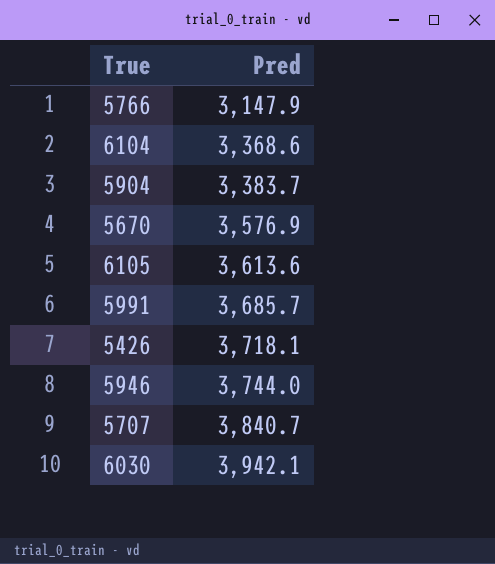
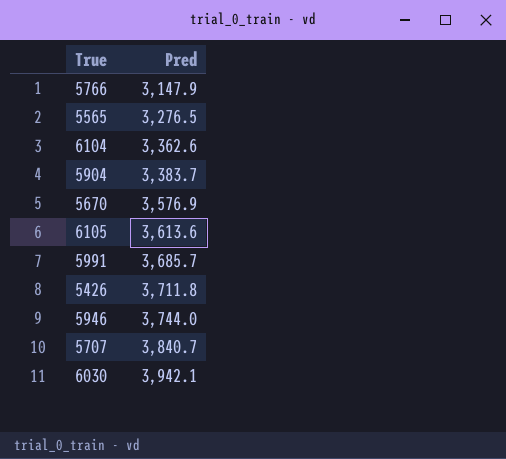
row 5565: none -> 3,276.5
6104 | Pred: 3,368.6 -> 3,362.6
5426 | Pred: 3,718.1 -> 3,711.8

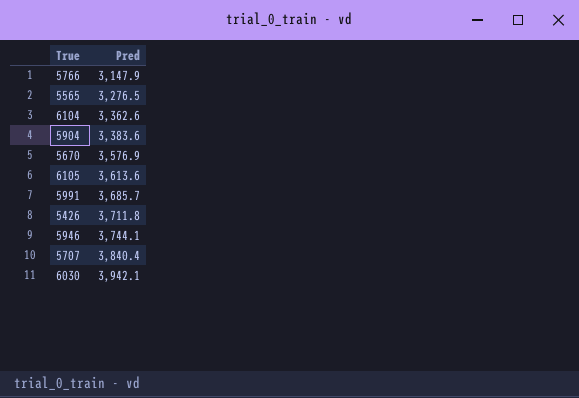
5904 | Pred: 3,383.7 -> 3,383.6
5946 | Pred: 3,744.0 -> 3,744.1
5707 | Pred: 3,840.7 -> 3,840.4

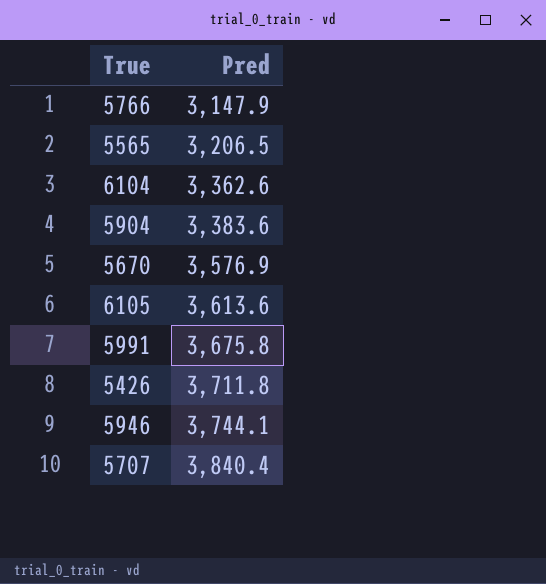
row 6030: 3,942.1 -> none
5565 | Pred: 3,276.5 -> 3,206.5
5991 | Pred: 3,685.7 -> 3,675.8

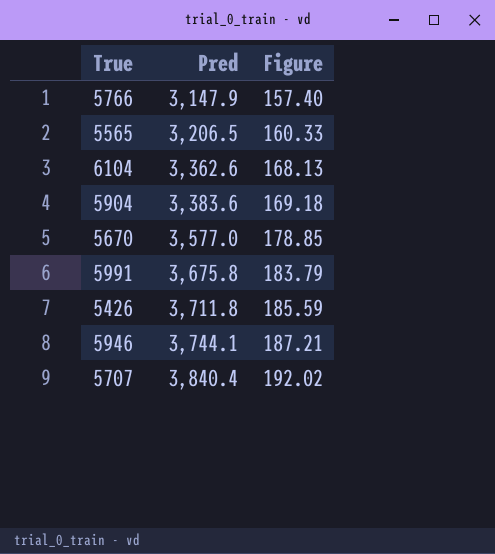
column Figure | formula: none -> [Pred] * 0.05
row 6105: 3,613.6 -> none
5670 | Pred: 3,576.9 -> 3,577.0

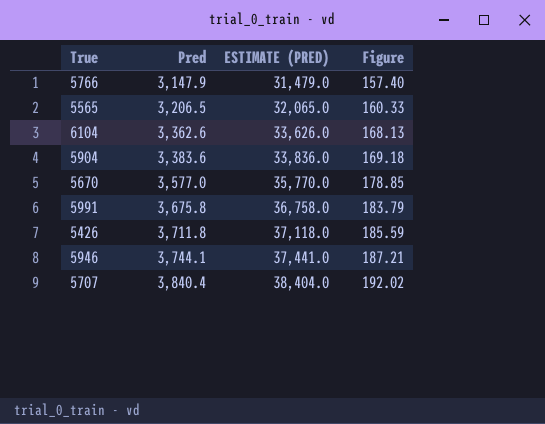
column ESTIMATE (PRED) | formula: none -> [Pred] * 10

